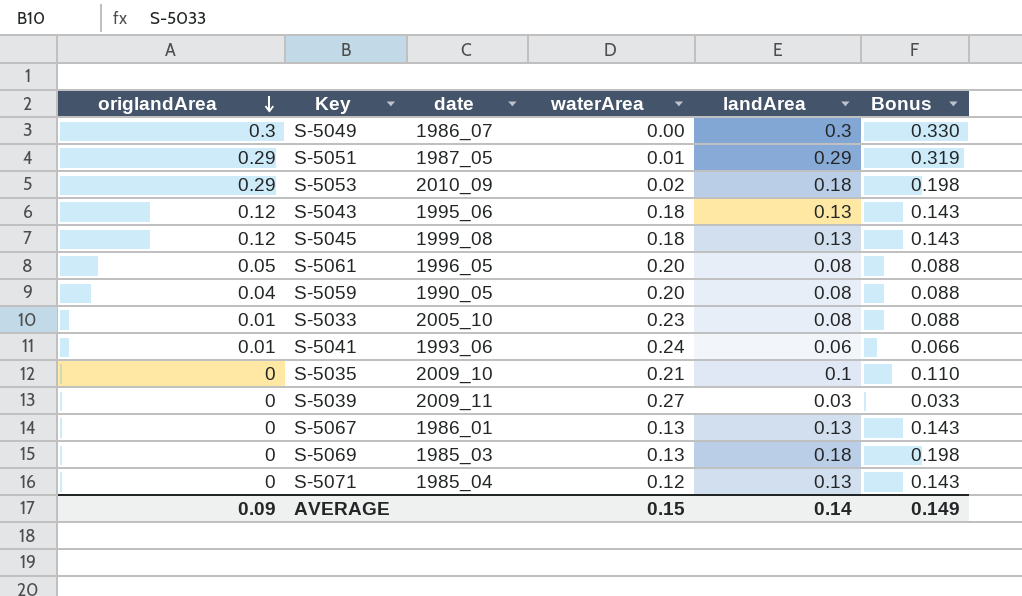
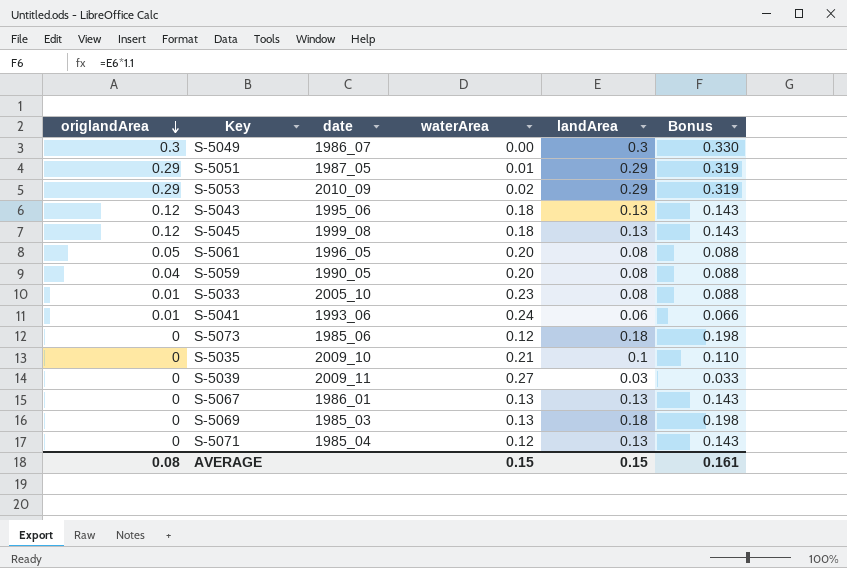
S-5053 | landArea: 0.18 -> 0.29
S-5053 | Bonus: 0.198 -> 0.319
row S-5073: none -> 0 | 1985_06 | 0.12 | 0.18 | 0.198
AVERAGE | origlandArea: 0.09 -> 0.08
AVERAGE | landArea: 0.14 -> 0.15
AVERAGE | Bonus: 0.149 -> 0.161

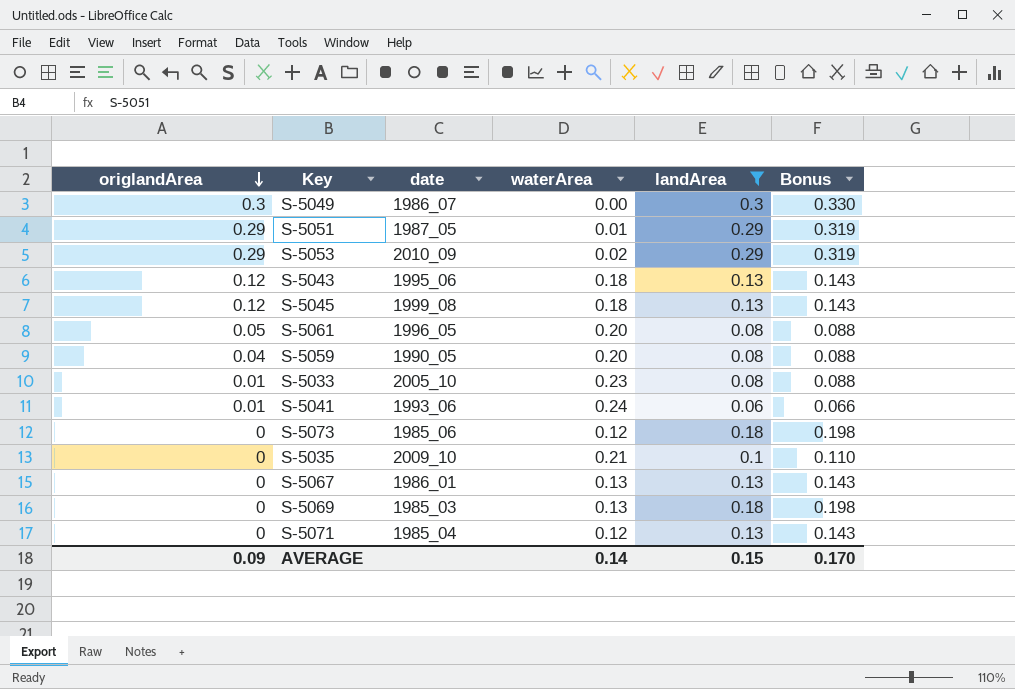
filter: none -> landArea != 0.03
AVERAGE | origlandArea: 0.08 -> 0.09
AVERAGE | waterArea: 0.15 -> 0.14
AVERAGE | Bonus: 0.161 -> 0.170

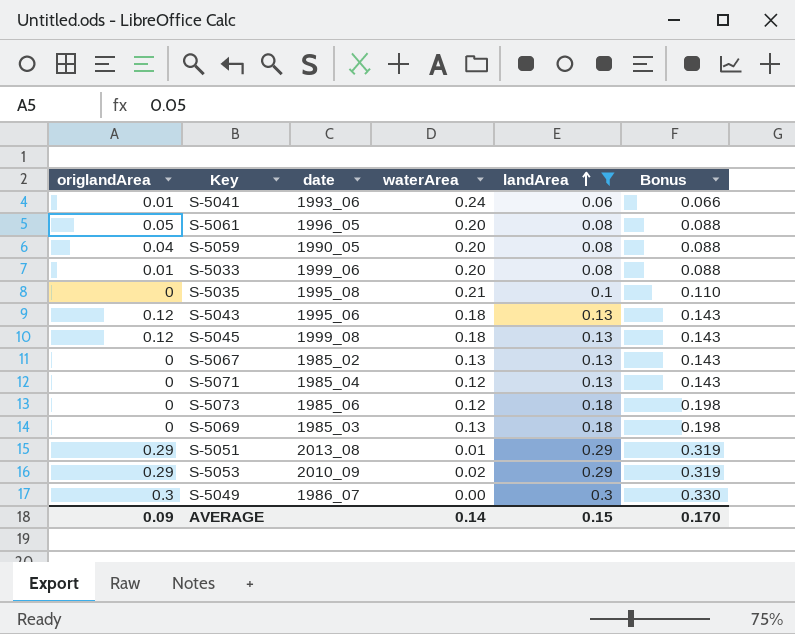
row order: origlandArea descending -> landArea ascending
S-5033 | date: 2005_10 -> 1999_06
S-5033 | waterArea: 0.23 -> 0.20
S-5035 | date: 2009_10 -> 1995_08
S-5067 | date: 1986_01 -> 1985_02
S-5051 | date: 1987_05 -> 2013_08

